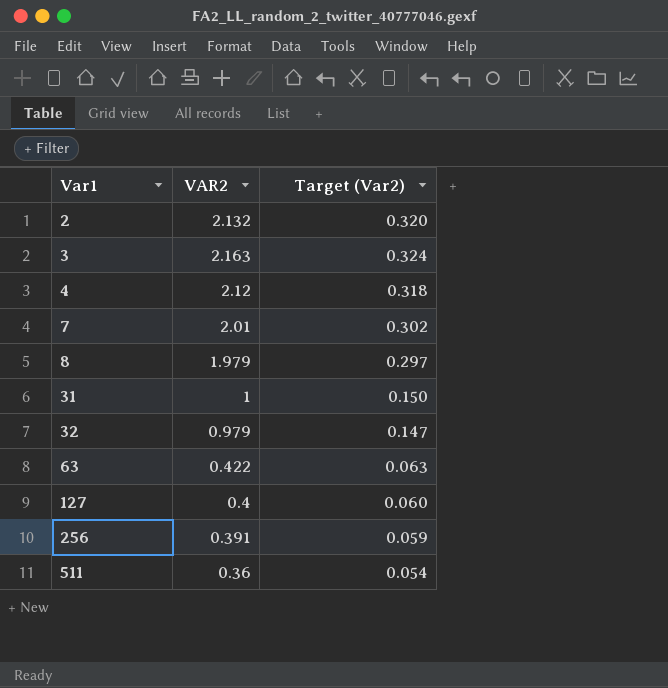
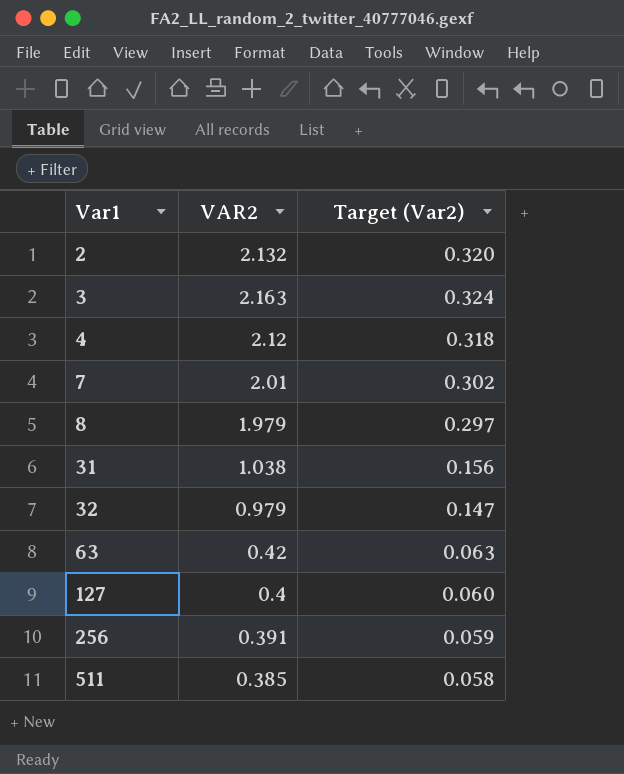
31 | VAR2: 1 -> 1.038
31 | Target (Var2): 0.150 -> 0.156
63 | VAR2: 0.422 -> 0.42
511 | VAR2: 0.36 -> 0.385
511 | Target (Var2): 0.054 -> 0.058

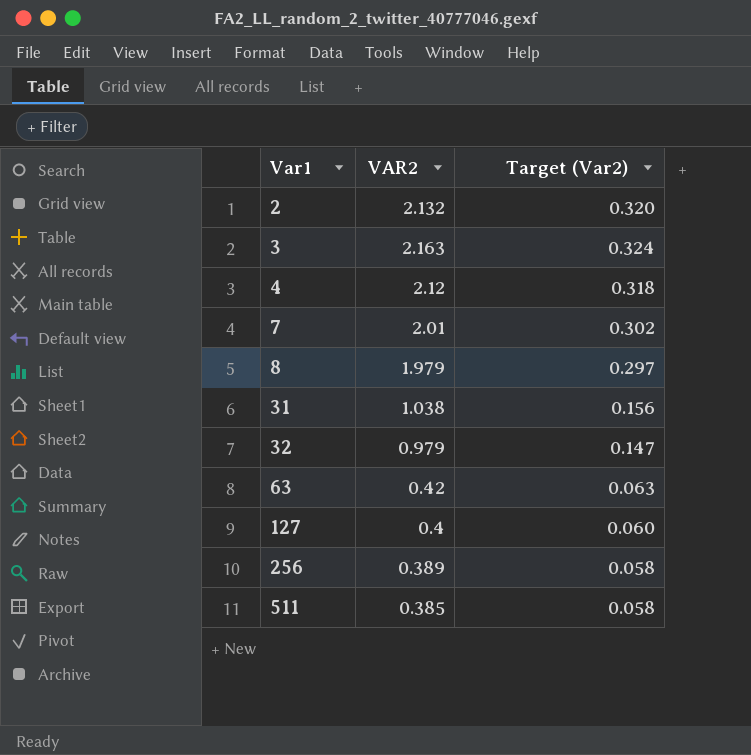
256 | VAR2: 0.391 -> 0.389
256 | Target (Var2): 0.059 -> 0.058

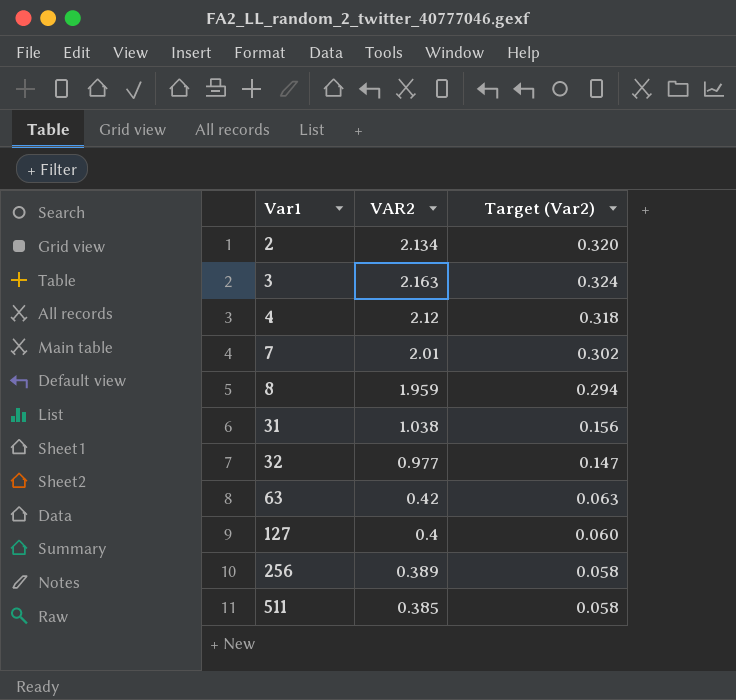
2 | VAR2: 2.132 -> 2.134
8 | VAR2: 1.979 -> 1.959
8 | Target (Var2): 0.297 -> 0.294
32 | VAR2: 0.979 -> 0.977

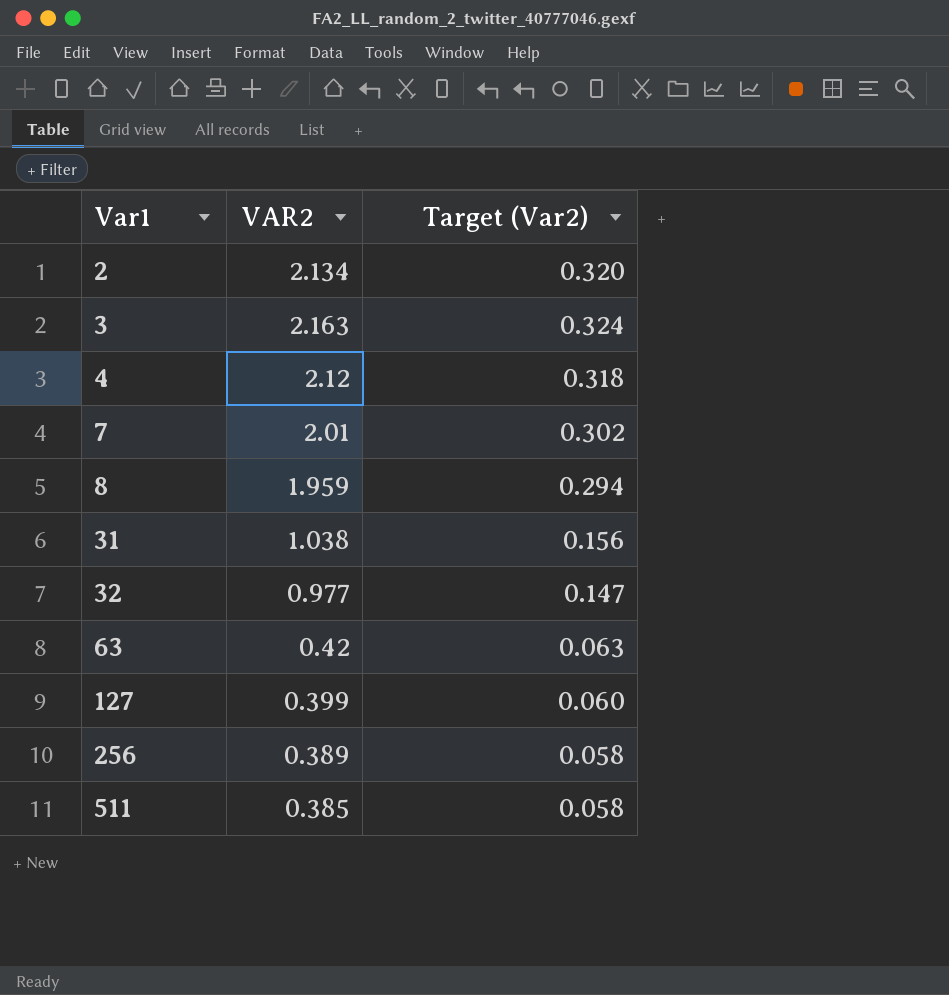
127 | VAR2: 0.4 -> 0.399

